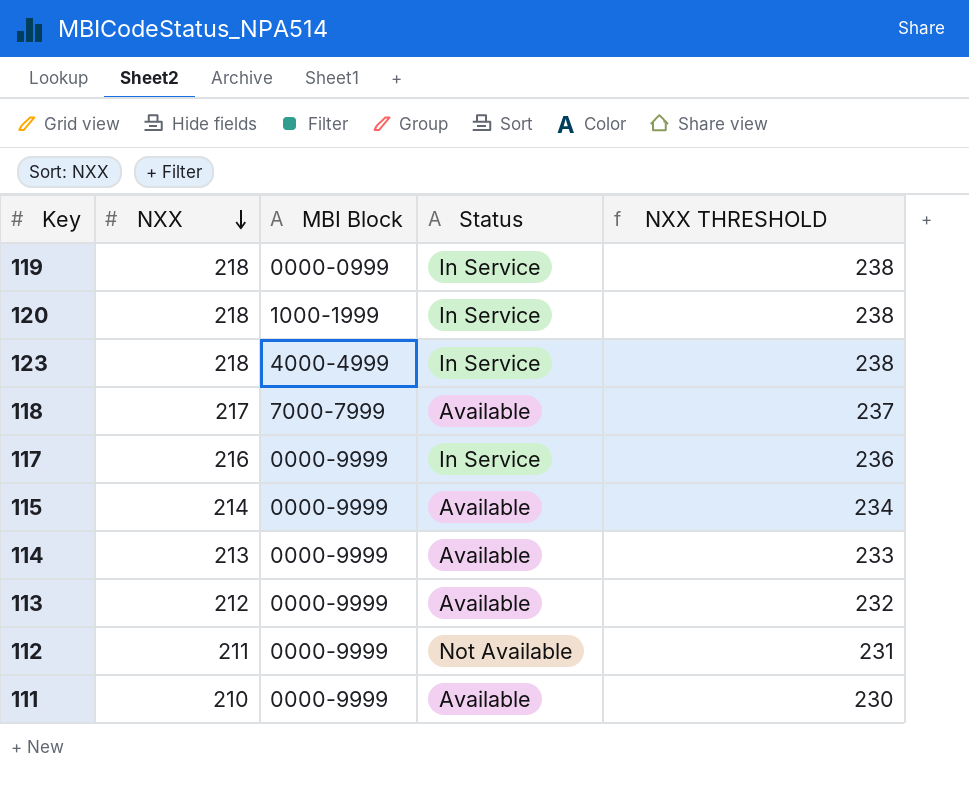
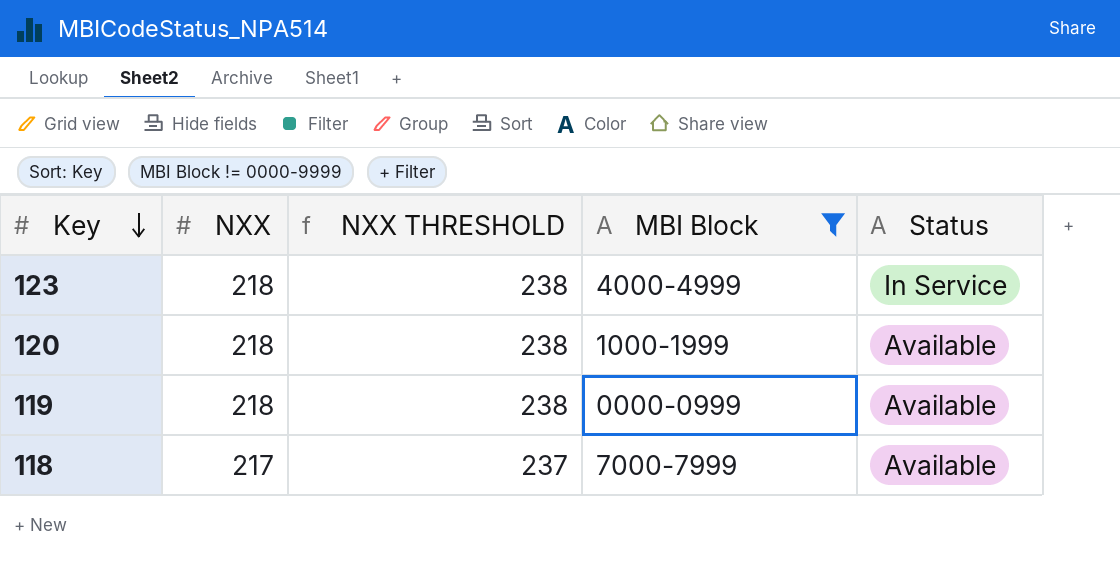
filter: none -> MBI Block != 0000-9999
row order: NXX descending -> Key descending
column NXX THRESHOLD | position: 5 -> 3
120 | Status: In Service -> Available
119 | Status: In Service -> Available

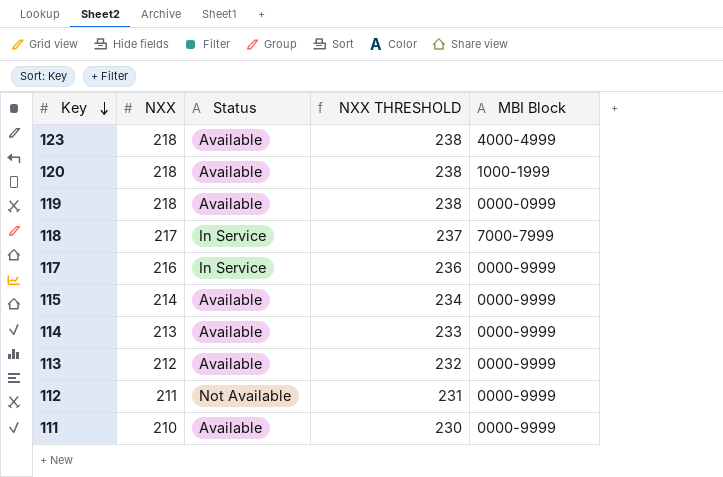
filter: MBI Block != 0000-9999 -> none
column Status | position: 5 -> 3
123 | Status: In Service -> Available
118 | Status: Available -> In Service

